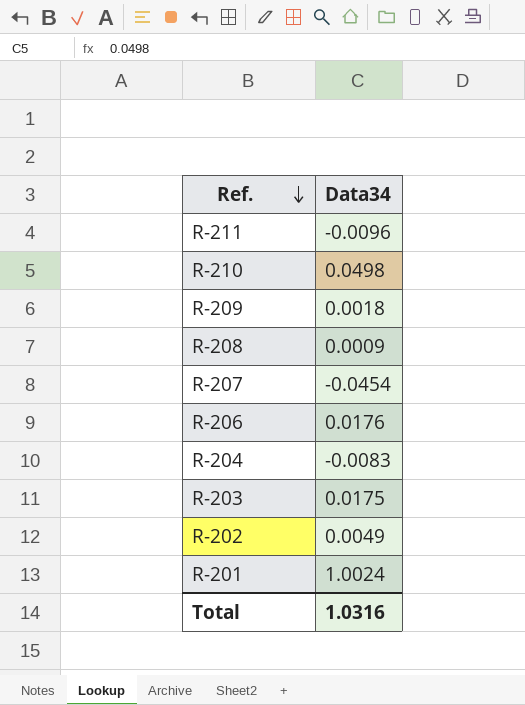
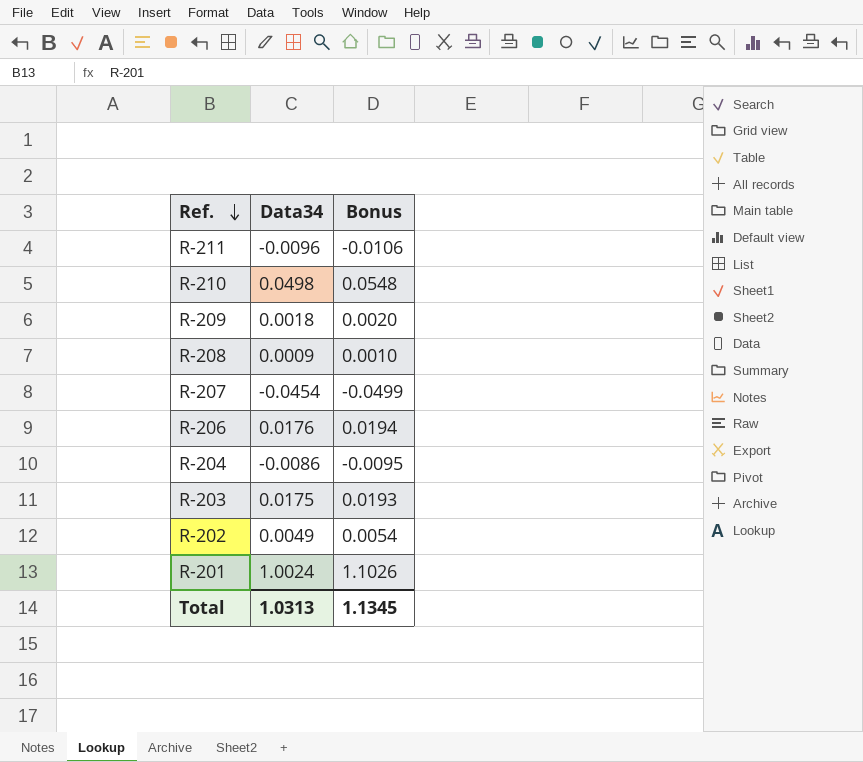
column Bonus | formula: none -> [Data34] * 1.1
R-204 | Data34: -0.0083 -> -0.0086
Total | Data34: 1.0316 -> 1.0313

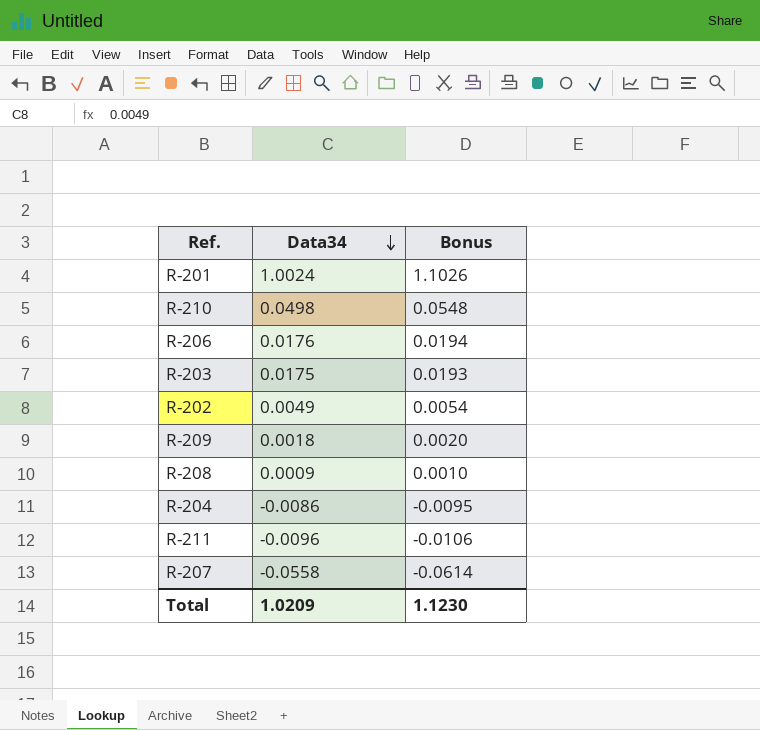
row order: Ref. descending -> Data34 descending
R-207 | Data34: -0.0454 -> -0.0558
R-207 | Bonus: -0.0499 -> -0.0614
Total | Data34: 1.0313 -> 1.0209
Total | Bonus: 1.1345 -> 1.1230

